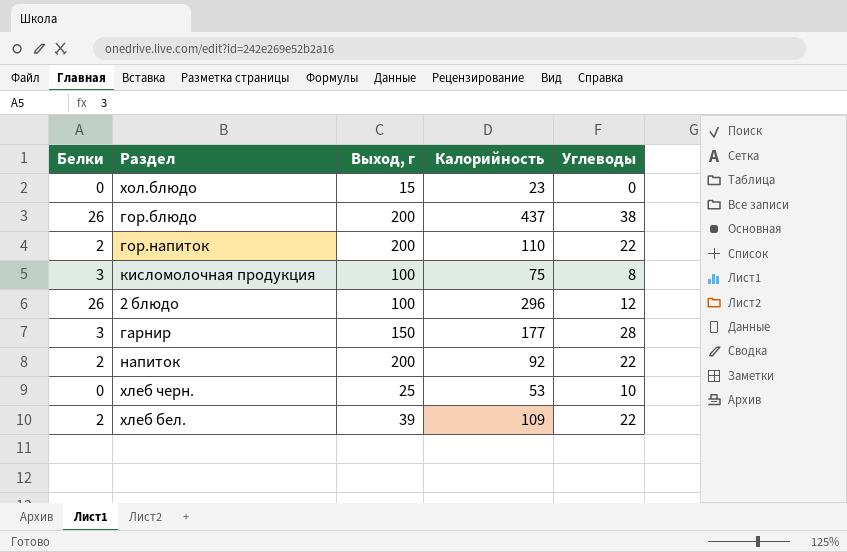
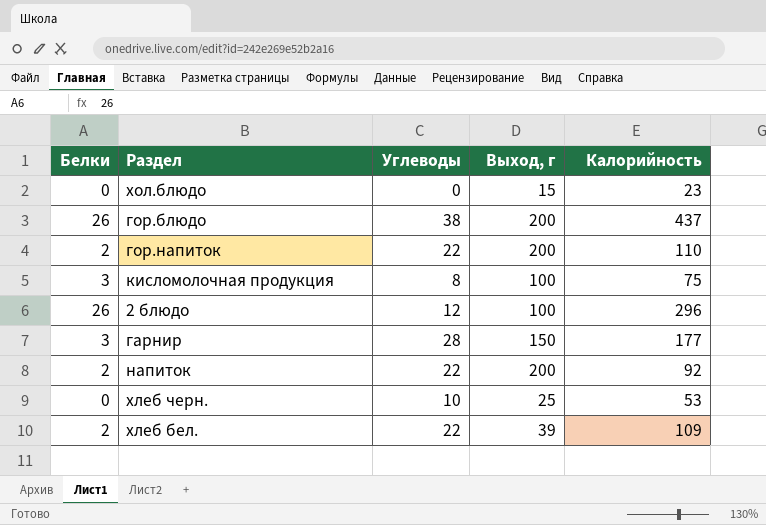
column Углеводы | position: 5 -> 3

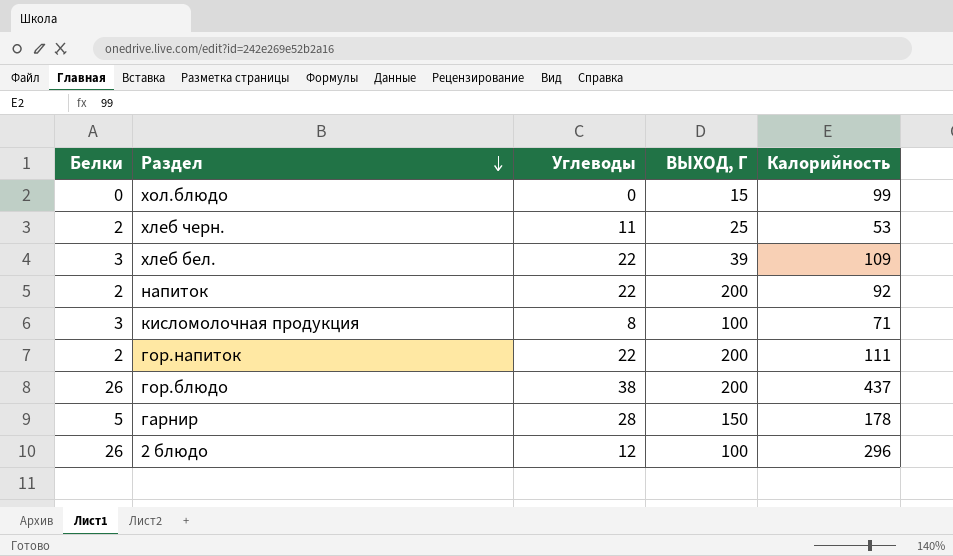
row order: none -> Раздел descending
column name: Выход, г -> ВЫХОД, Г
хол.блюдо | Калорийность: 23 -> 99
хлеб черн. | Белки: 0 -> 2
хлеб черн. | Углеводы: 10 -> 11
хлеб бел. | Белки: 2 -> 3
кисломолочная продукция | Калорийность: 75 -> 71
гор.напиток | Калорийность: 110 -> 111
гарнир | Белки: 3 -> 5
гарнир | Калорийность: 177 -> 178

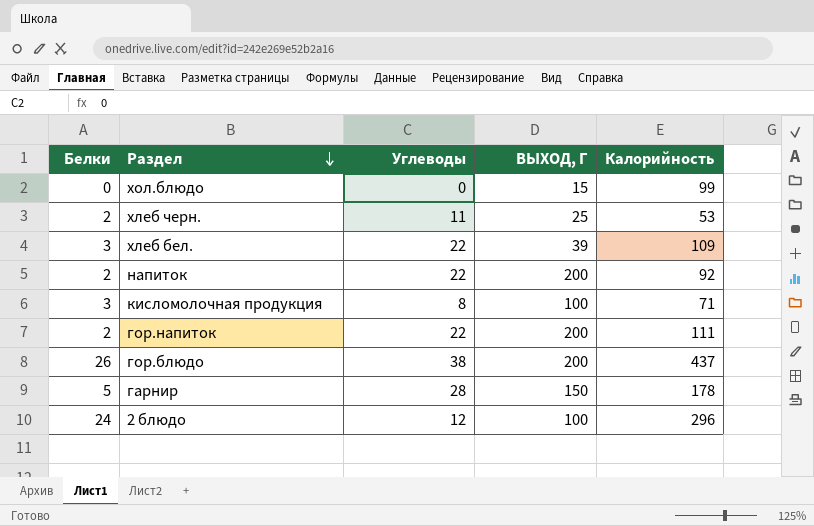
2 блюдо | Белки: 26 -> 24

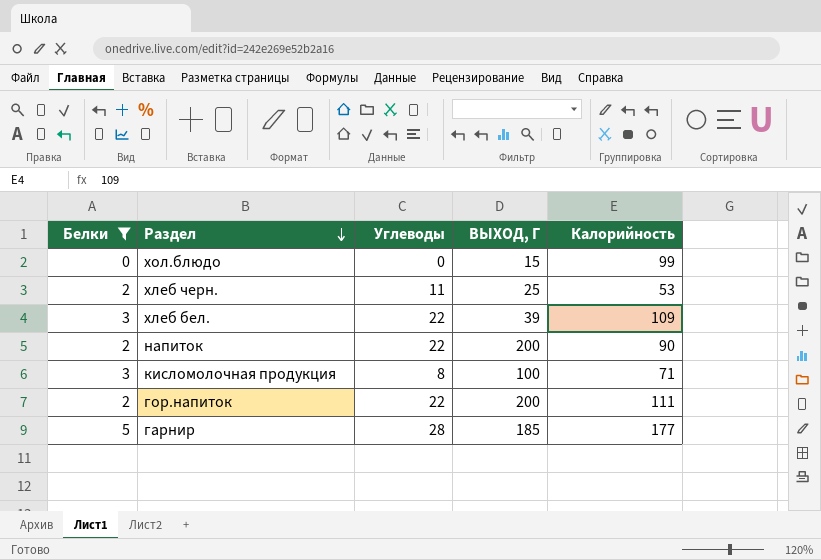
filter: none -> Белки <= 5
напиток | Калорийность: 92 -> 90
гарнир | ВЫХОД, Г: 150 -> 185
гарнир | Калорийность: 178 -> 177

